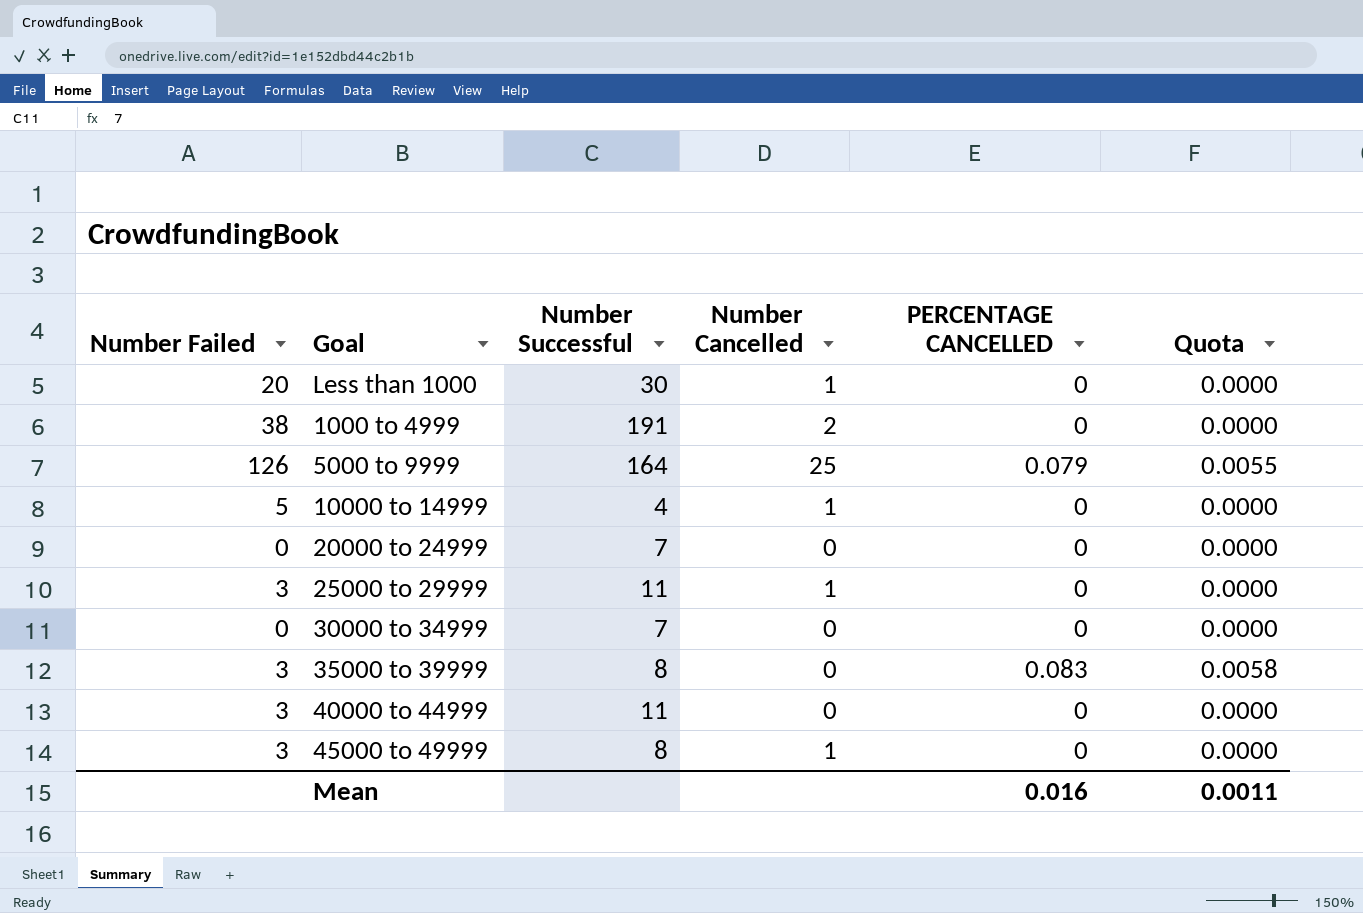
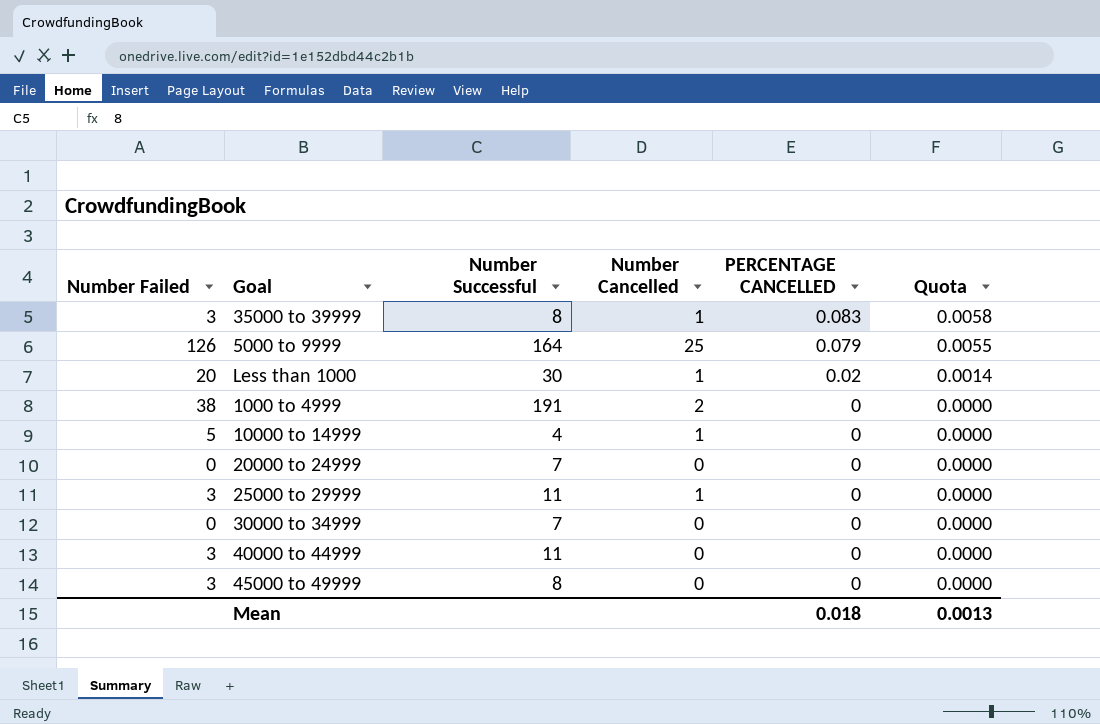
row order: none -> PERCENTAGE CANCELLED descending
35000 to 39999 | Number Cancelled: 0 -> 1
Less than 1000 | PERCENTAGE CANCELLED: 0 -> 0.02
Less than 1000 | Quota: 0.0000 -> 0.0014
45000 to 49999 | Number Cancelled: 1 -> 0
Mean | PERCENTAGE CANCELLED: 0.016 -> 0.018
Mean | Quota: 0.0011 -> 0.0013

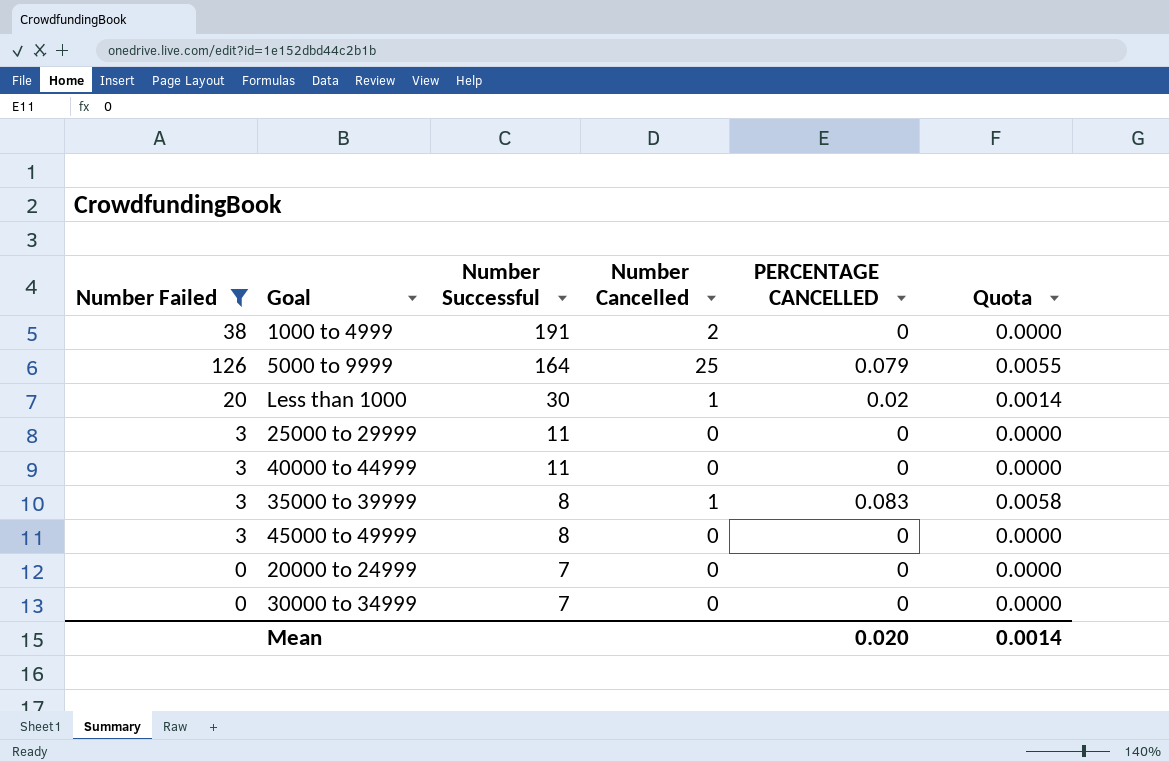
filter: none -> Number Failed != 5
row order: PERCENTAGE CANCELLED descending -> Number Successful descending
25000 to 29999 | Number Cancelled: 1 -> 0
Mean | PERCENTAGE CANCELLED: 0.018 -> 0.020
Mean | Quota: 0.0013 -> 0.0014

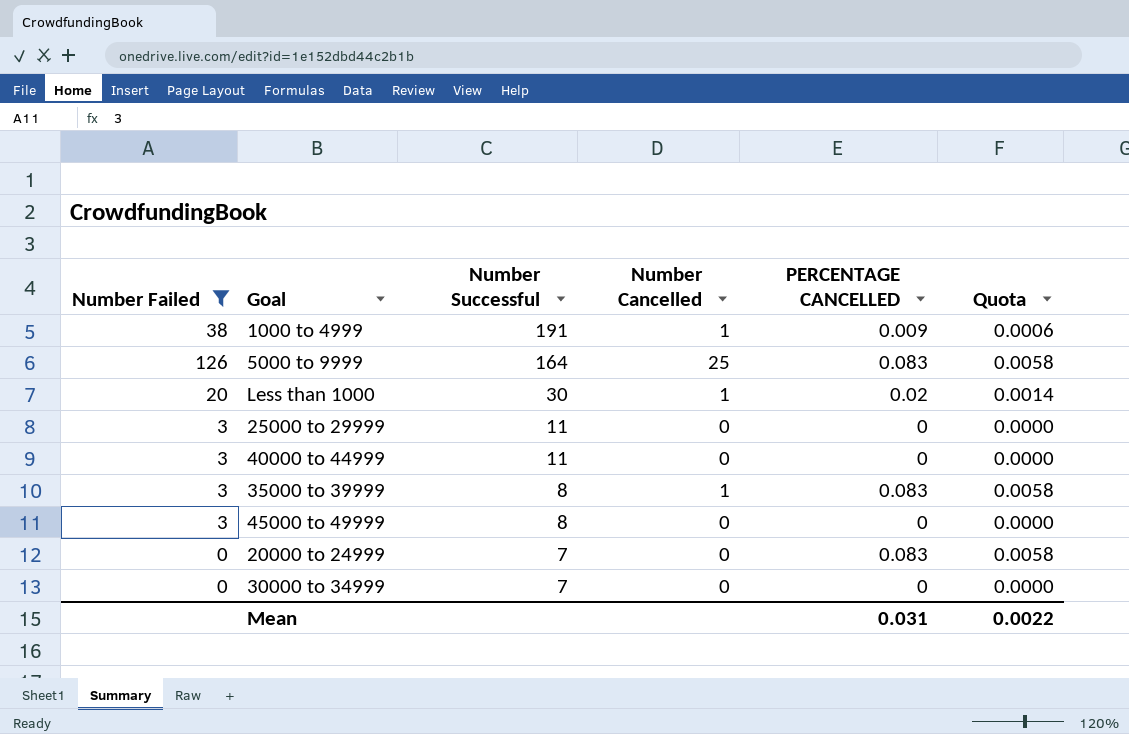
1000 to 4999 | Number Cancelled: 2 -> 1
1000 to 4999 | PERCENTAGE CANCELLED: 0 -> 0.009
1000 to 4999 | Quota: 0.0000 -> 0.0006
5000 to 9999 | PERCENTAGE CANCELLED: 0.079 -> 0.083
5000 to 9999 | Quota: 0.0055 -> 0.0058
20000 to 24999 | PERCENTAGE CANCELLED: 0 -> 0.083
20000 to 24999 | Quota: 0.0000 -> 0.0058
Mean | PERCENTAGE CANCELLED: 0.020 -> 0.031
Mean | Quota: 0.0014 -> 0.0022

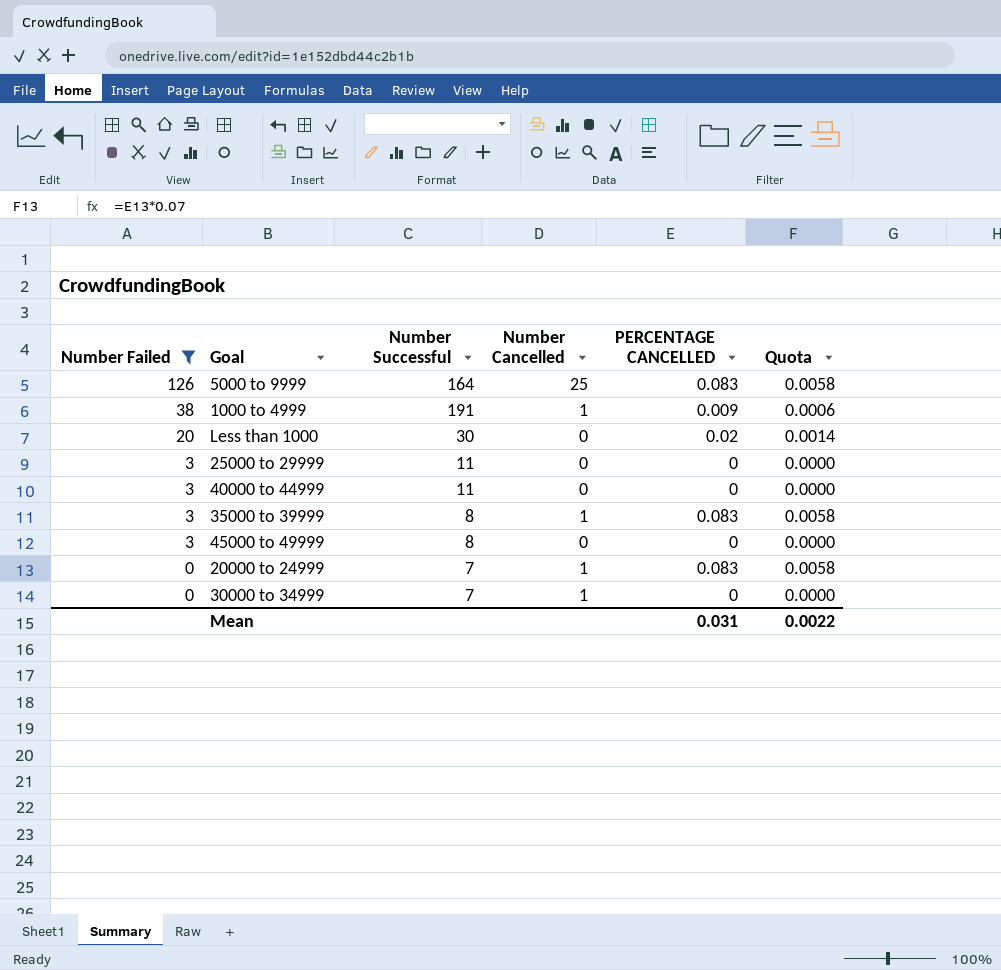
row order: Number Successful descending -> Number Failed descending
Less than 1000 | Number Cancelled: 1 -> 0
20000 to 24999 | Number Cancelled: 0 -> 1
30000 to 34999 | Number Cancelled: 0 -> 1

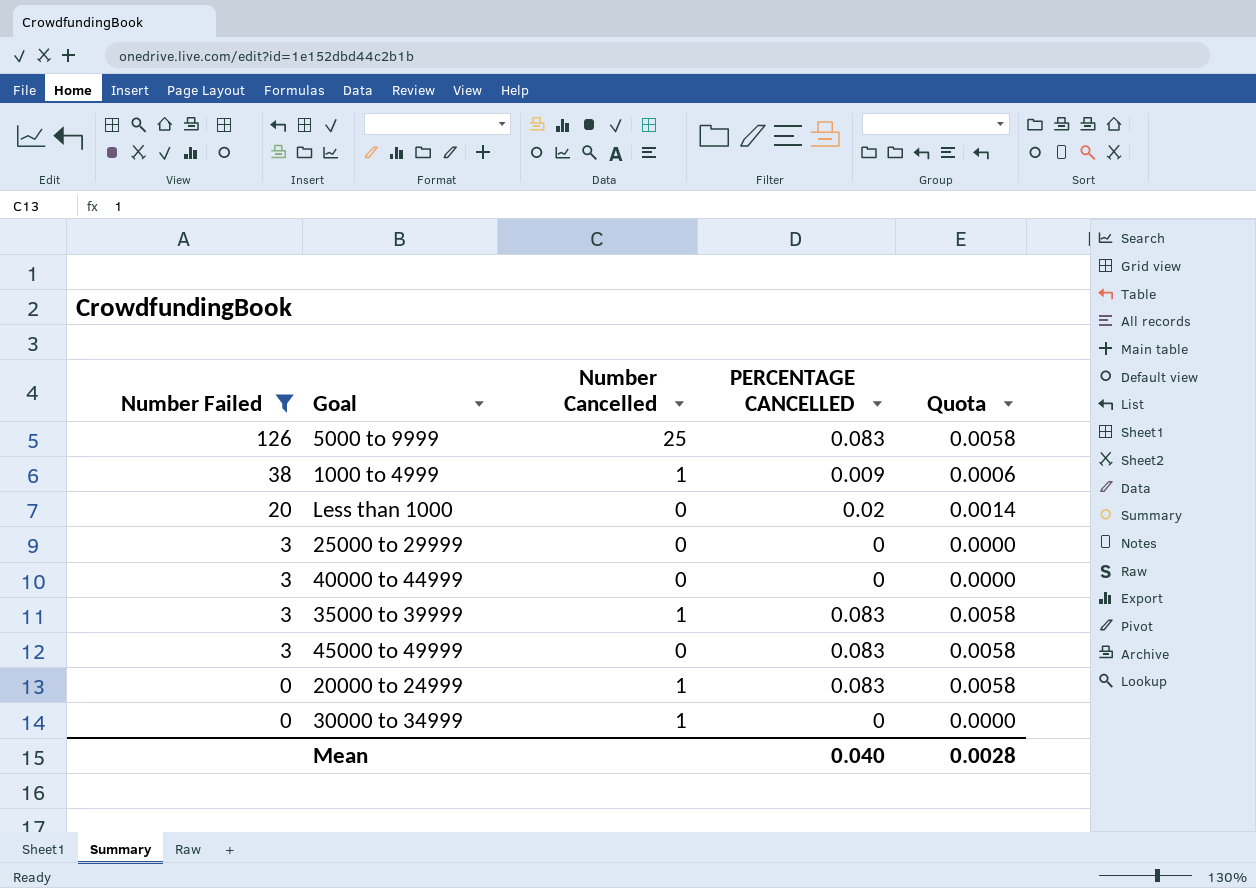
column Number Successful | position: 3 -> none
45000 to 49999 | PERCENTAGE CANCELLED: 0 -> 0.083
45000 to 49999 | Quota: 0.0000 -> 0.0058
Mean | PERCENTAGE CANCELLED: 0.031 -> 0.040
Mean | Quota: 0.0022 -> 0.0028

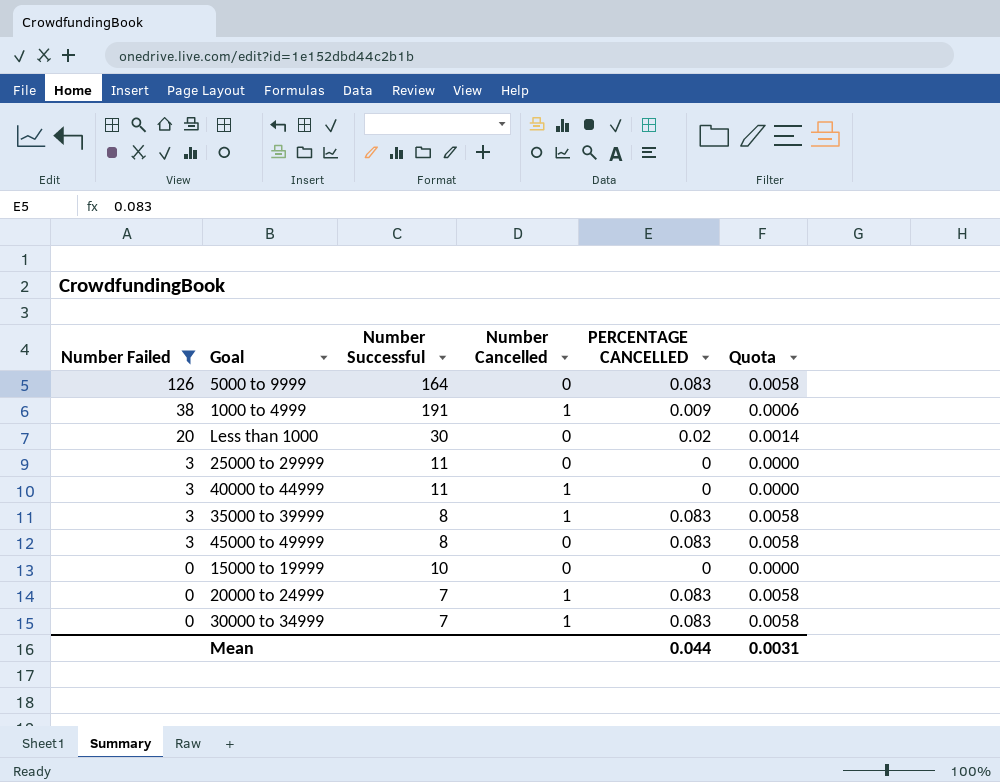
column Number Successful | position: none -> 3
5000 to 9999 | Number Cancelled: 25 -> 0
40000 to 44999 | Number Cancelled: 0 -> 1
row 15000 to 19999: none -> 0 | 10 | 0 | 0 | 0.0000
30000 to 34999 | PERCENTAGE CANCELLED: 0 -> 0.083
30000 to 34999 | Quota: 0.0000 -> 0.0058
Mean | PERCENTAGE CANCELLED: 0.040 -> 0.044
Mean | Quota: 0.0028 -> 0.0031

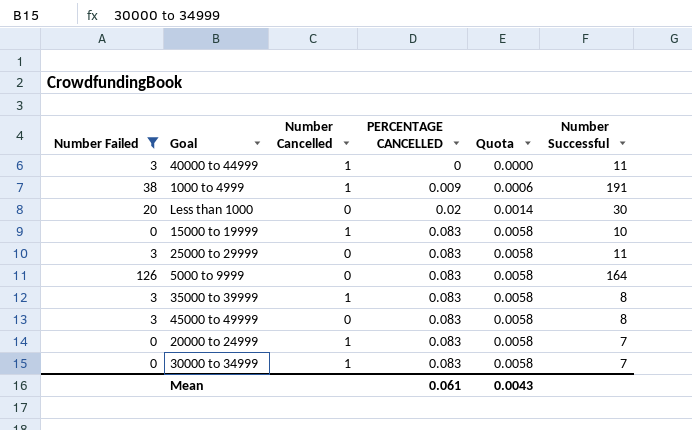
row order: Number Failed descending -> PERCENTAGE CANCELLED ascending
column Number Successful | position: 3 -> 6
15000 to 19999 | Number Cancelled: 0 -> 1
15000 to 19999 | PERCENTAGE CANCELLED: 0 -> 0.083
15000 to 19999 | Quota: 0.0000 -> 0.0058
25000 to 29999 | PERCENTAGE CANCELLED: 0 -> 0.083
25000 to 29999 | Quota: 0.0000 -> 0.0058
Mean | PERCENTAGE CANCELLED: 0.044 -> 0.061
Mean | Quota: 0.0031 -> 0.0043

